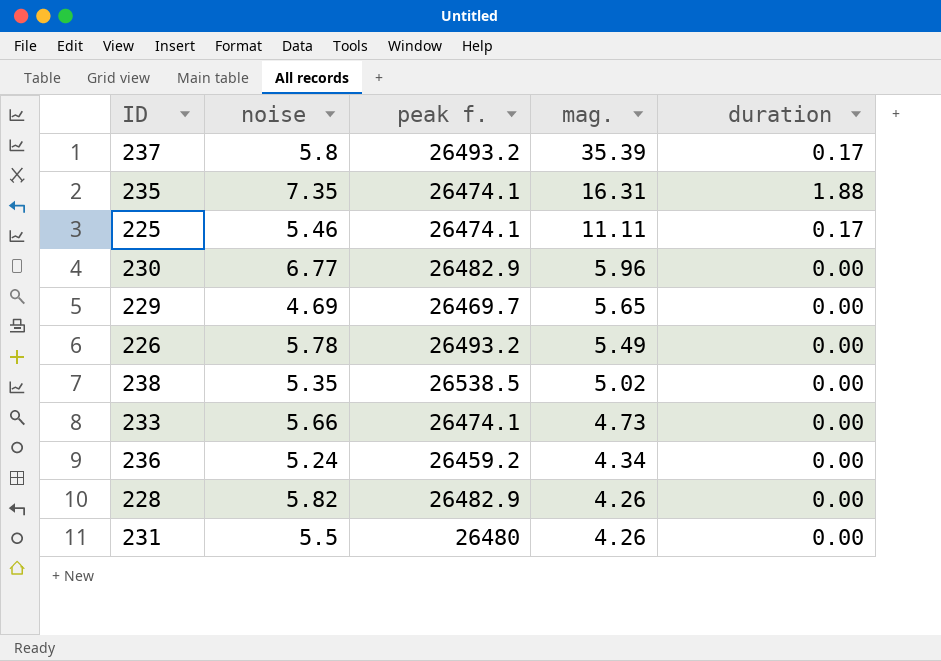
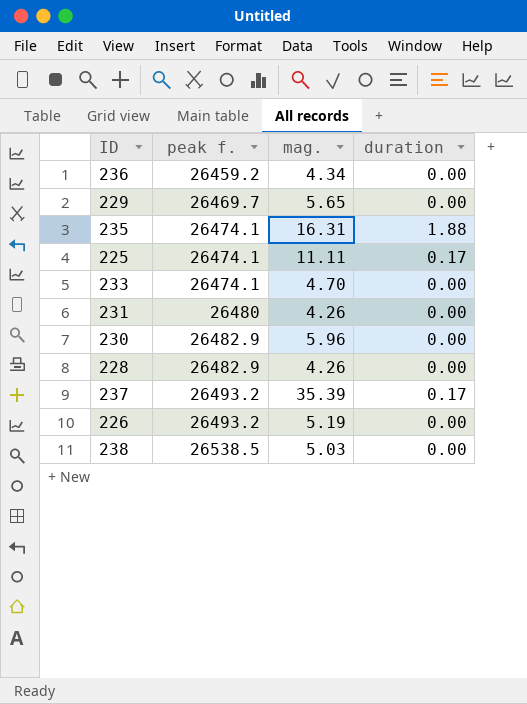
row order: mag. descending -> peak f. ascending
column noise | position: 2 -> none
233 | mag.: 4.73 -> 4.70
226 | mag.: 5.49 -> 5.19
238 | mag.: 5.02 -> 5.03

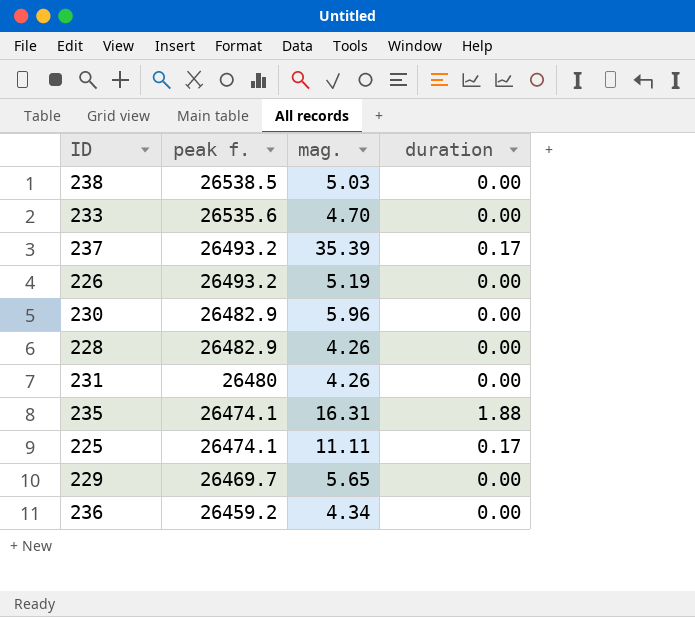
row order: peak f. ascending -> peak f. descending
233 | peak f.: 26474.1 -> 26535.6

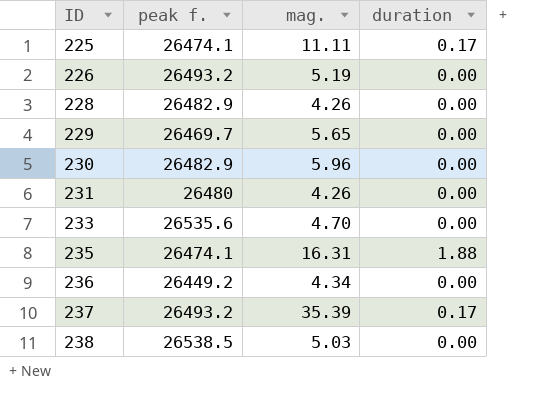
row order: peak f. descending -> ID ascending
236 | peak f.: 26459.2 -> 26449.2

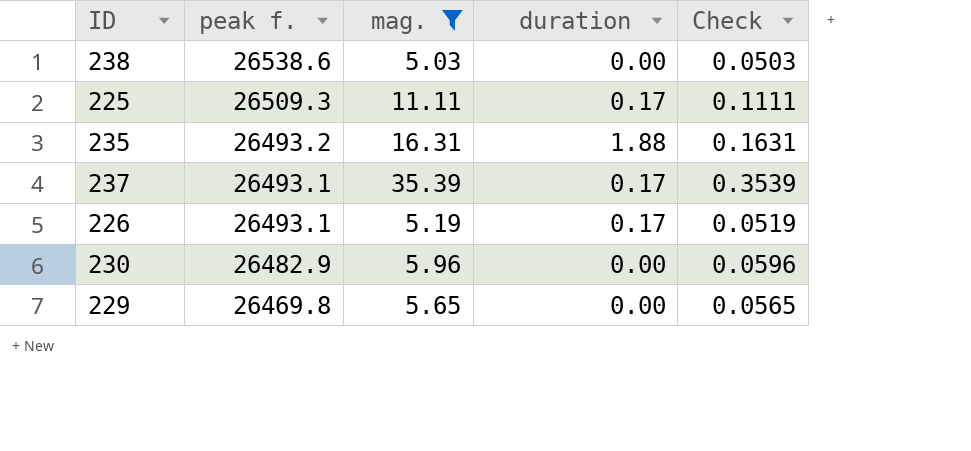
filter: none -> mag. >= 5.03
row order: ID ascending -> peak f. descending
column Check | formula: none -> [mag.] * 0.01
238 | peak f.: 26538.5 -> 26538.6
225 | peak f.: 26474.1 -> 26509.3
235 | peak f.: 26474.1 -> 26493.2
237 | peak f.: 26493.2 -> 26493.1
226 | peak f.: 26493.2 -> 26493.1
226 | duration: 0.00 -> 0.17
229 | peak f.: 26469.7 -> 26469.8

